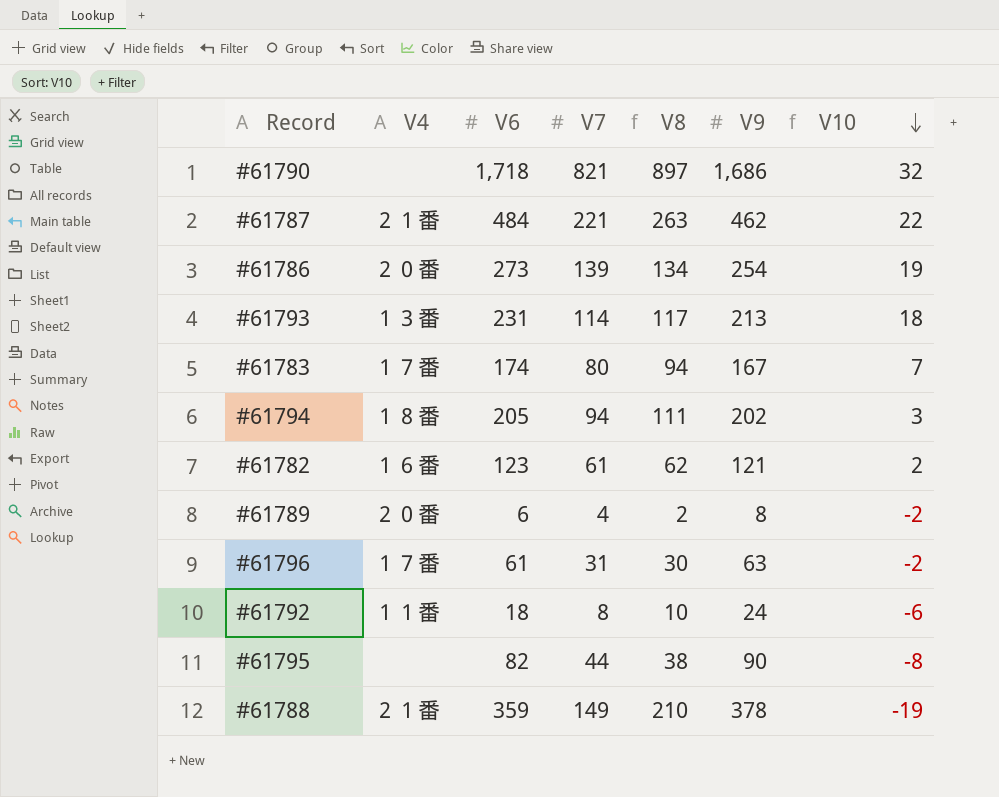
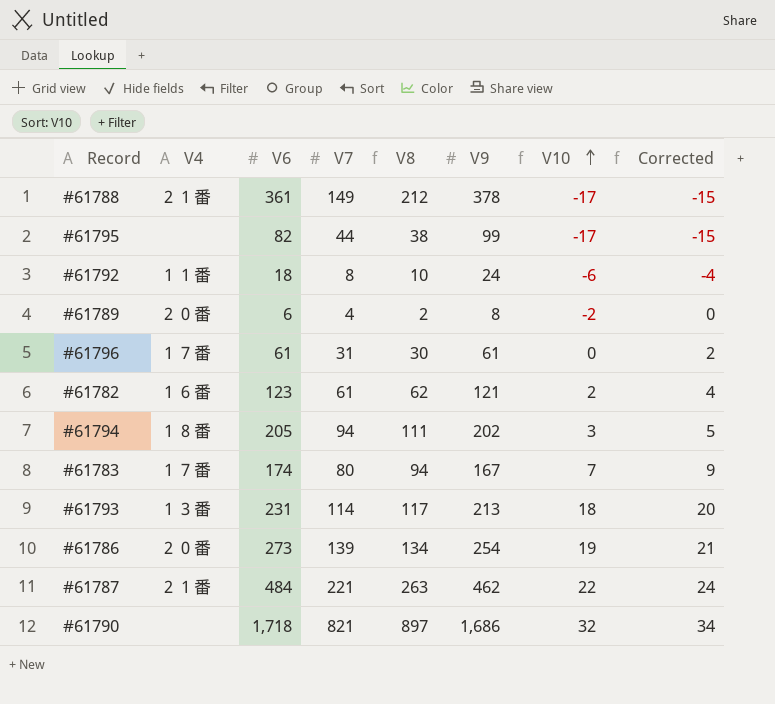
row order: V10 descending -> V10 ascending
column Corrected | formula: none -> [V10] + 2
#61788 | V6: 359 -> 361
#61788 | V8: 210 -> 212
#61788 | V10: -19 -> -17
#61795 | V9: 90 -> 99
#61795 | V10: -8 -> -17
#61796 | V9: 63 -> 61
#61796 | V10: -2 -> 0

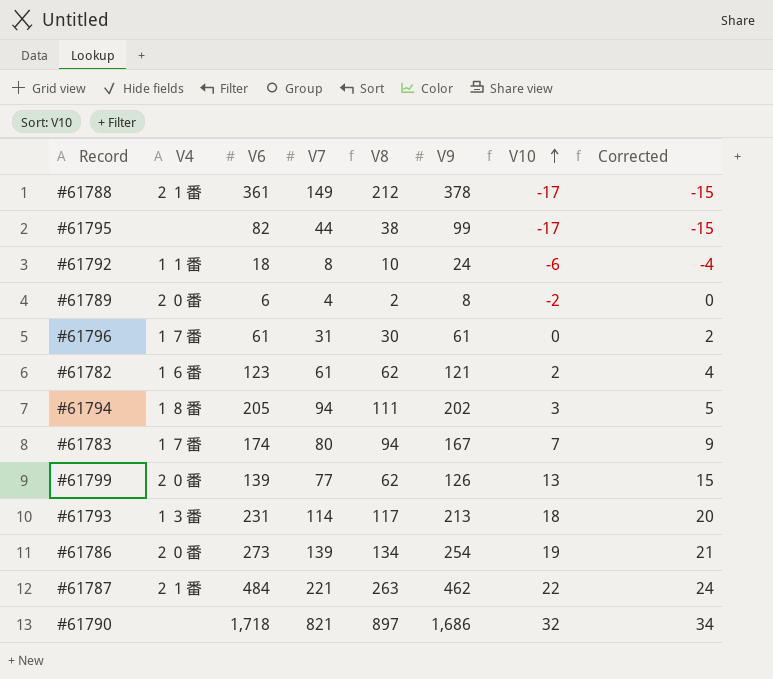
row #61799: none -> ２０番 | 139 | 77 | 62 | 126 | 13 | 15

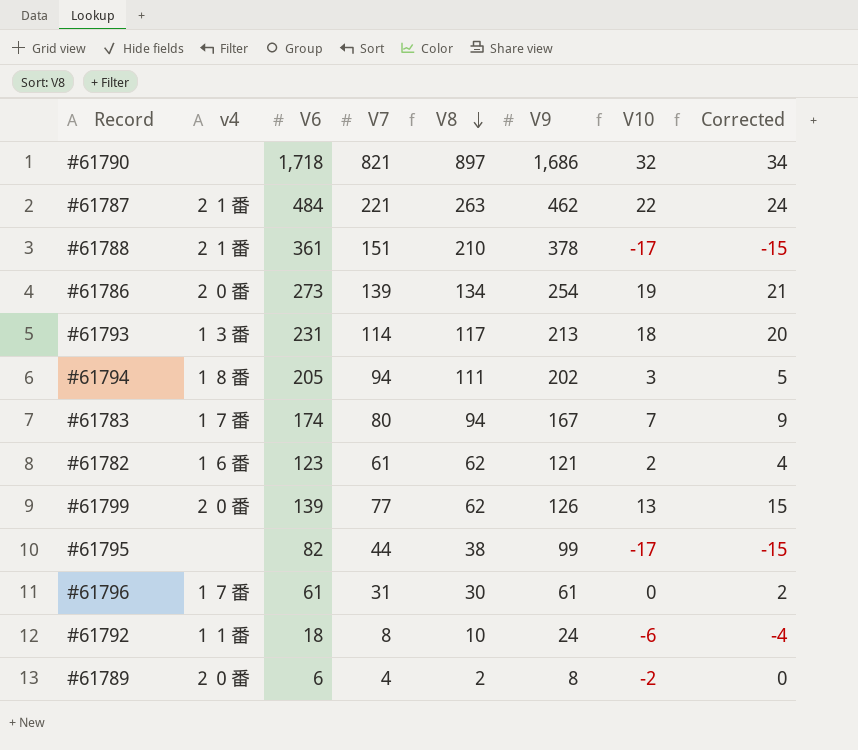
row order: V10 ascending -> V8 descending
column name: V4 -> v4
#61788 | V7: 149 -> 151
#61788 | V8: 212 -> 210

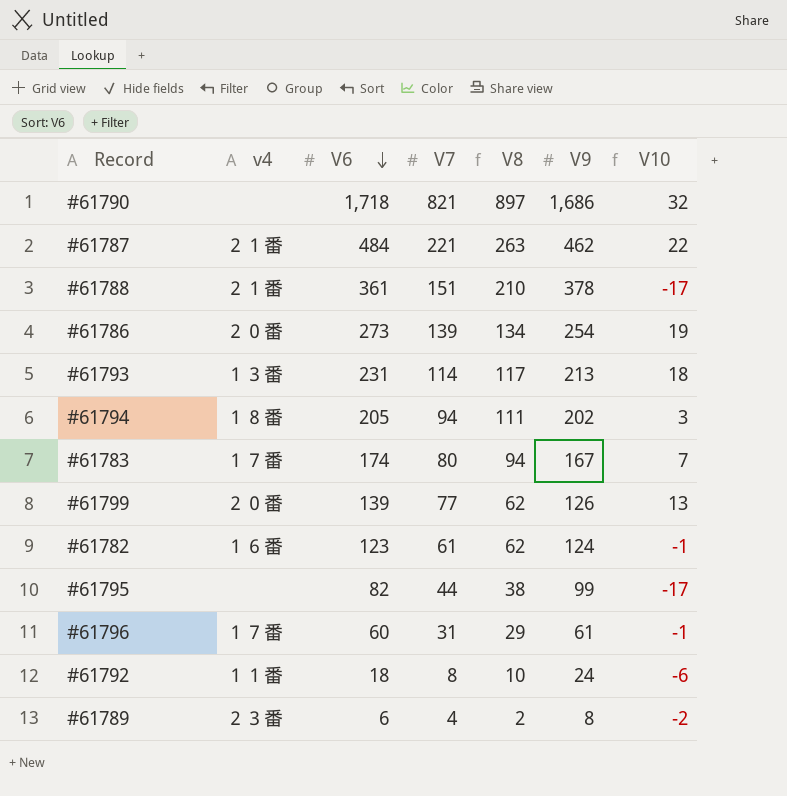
row order: V8 descending -> V6 descending
column Corrected | formula: [V10] + 2 -> none
#61782 | V9: 121 -> 124
#61782 | V10: 2 -> -1
#61796 | V6: 61 -> 60
#61796 | V8: 30 -> 29
#61796 | V10: 0 -> -1
#61789 | v4: ２０番 -> ２３番

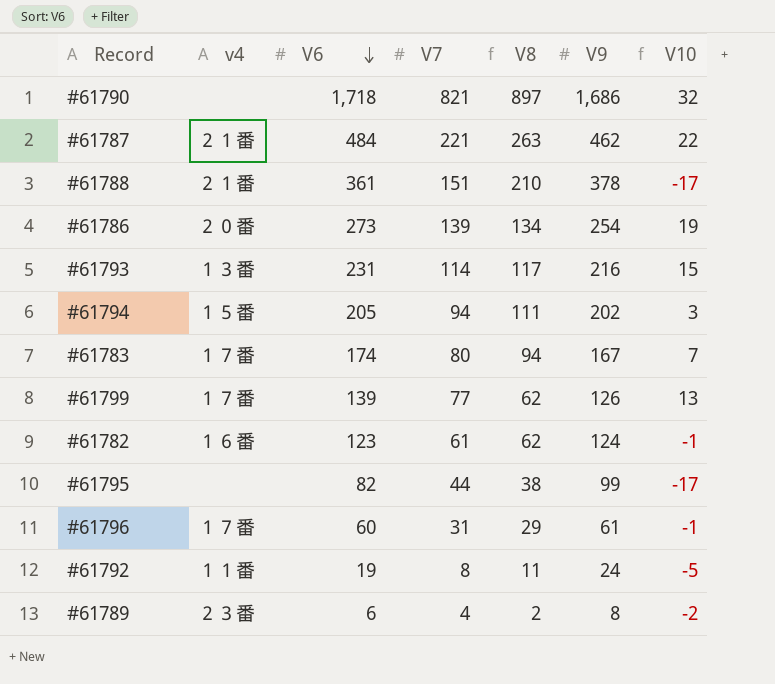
#61793 | V9: 213 -> 216
#61793 | V10: 18 -> 15
#61794 | v4: １８番 -> １５番
#61799 | v4: ２０番 -> １７番
#61792 | V6: 18 -> 19
#61792 | V8: 10 -> 11
#61792 | V10: -6 -> -5

